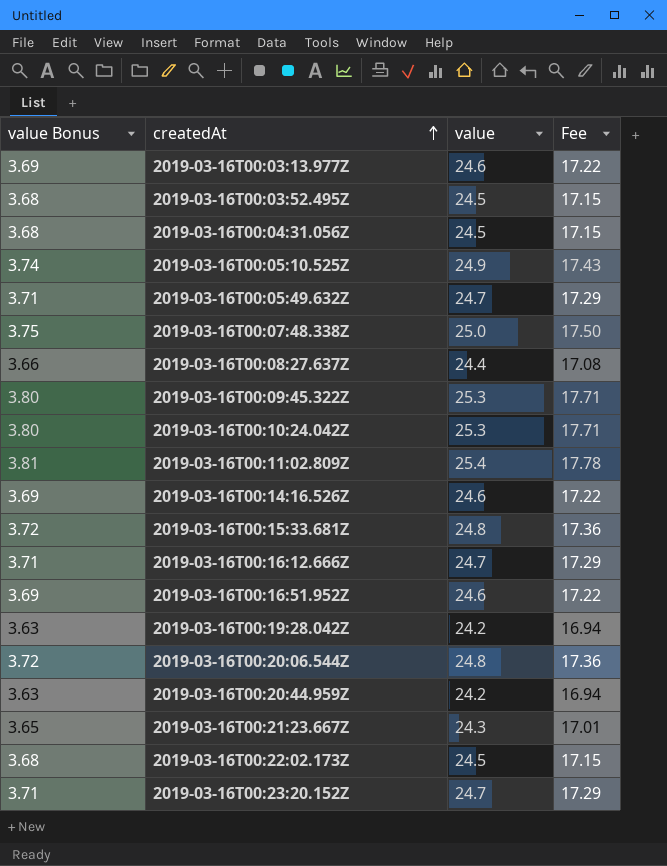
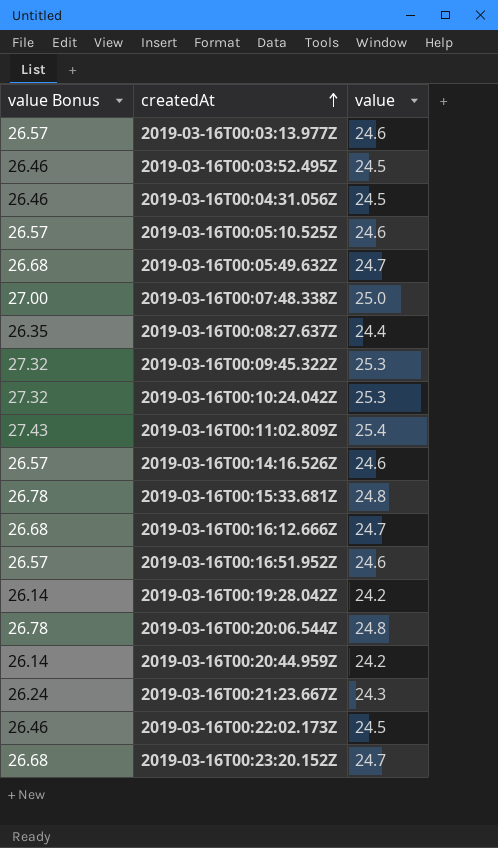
column Fee | formula: [value] * 0.7 -> none
column value Bonus | formula: [value] * 0.15 -> [value] * 1.08
2019-03-16T00:05:10.525Z | value: 24.9 -> 24.6

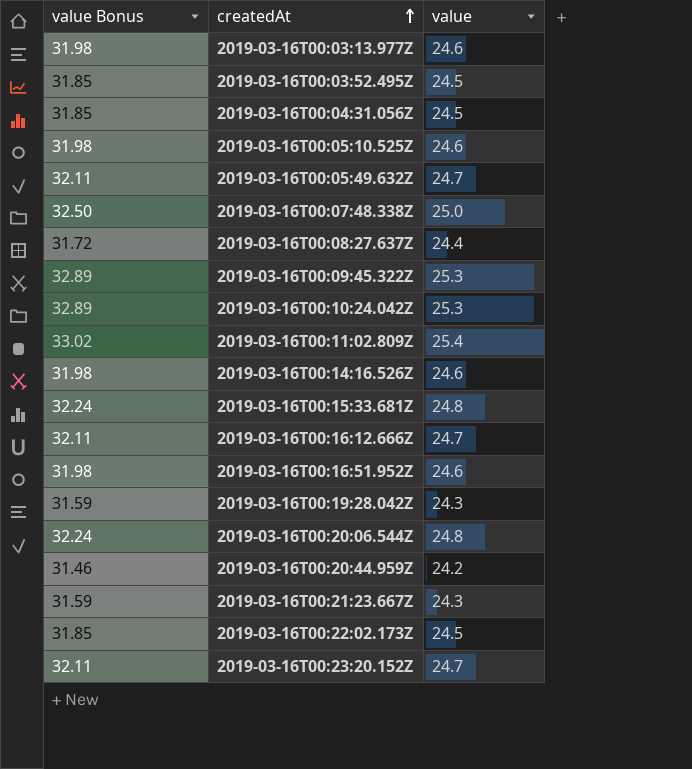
column value Bonus | formula: [value] * 1.08 -> [value] * 1.3
2019-03-16T00:19:28.042Z | value: 24.2 -> 24.3

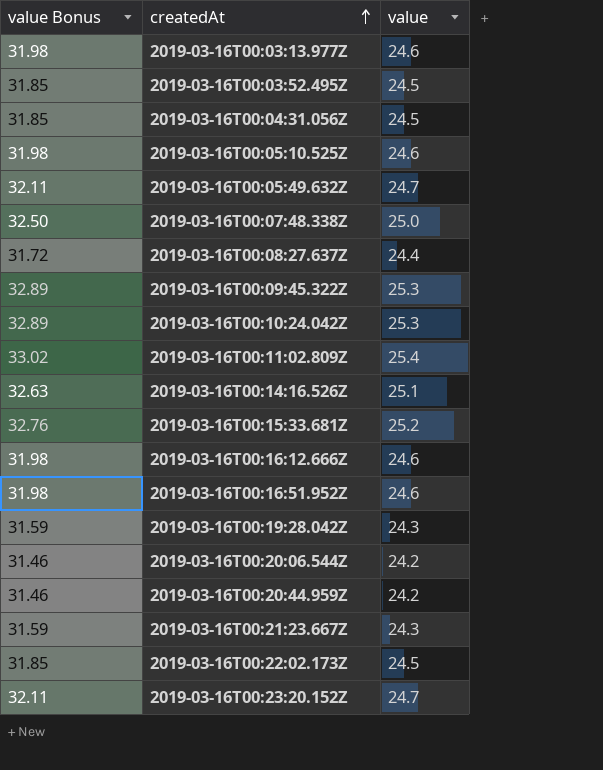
2019-03-16T00:14:16.526Z | value Bonus: 31.98 -> 32.63
2019-03-16T00:14:16.526Z | value: 24.6 -> 25.1
2019-03-16T00:15:33.681Z | value Bonus: 32.24 -> 32.76
2019-03-16T00:15:33.681Z | value: 24.8 -> 25.2
2019-03-16T00:16:12.666Z | value Bonus: 32.11 -> 31.98
2019-03-16T00:16:12.666Z | value: 24.7 -> 24.6
2019-03-16T00:20:06.544Z | value Bonus: 32.24 -> 31.46
2019-03-16T00:20:06.544Z | value: 24.8 -> 24.2

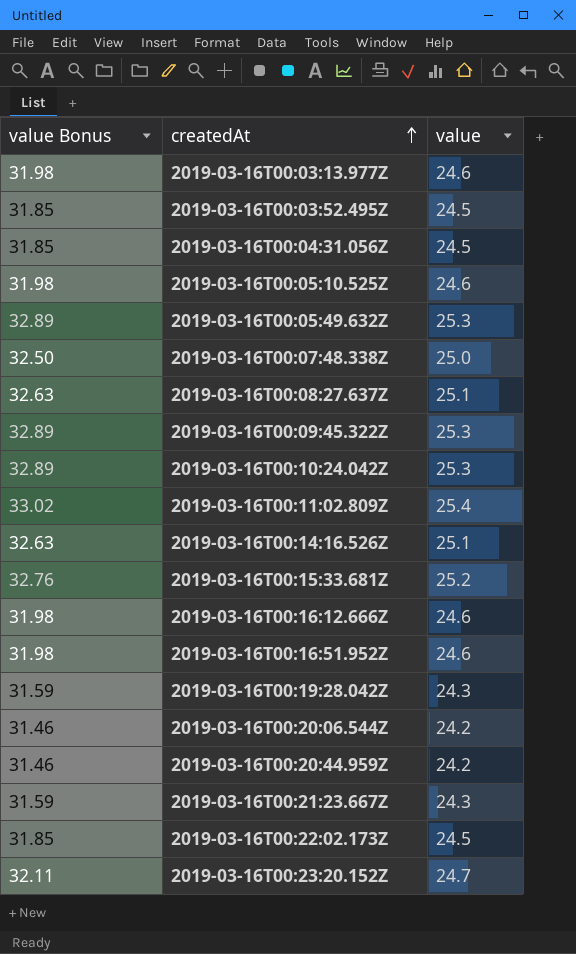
2019-03-16T00:05:49.632Z | value Bonus: 32.11 -> 32.89
2019-03-16T00:05:49.632Z | value: 24.7 -> 25.3
2019-03-16T00:08:27.637Z | value Bonus: 31.72 -> 32.63
2019-03-16T00:08:27.637Z | value: 24.4 -> 25.1

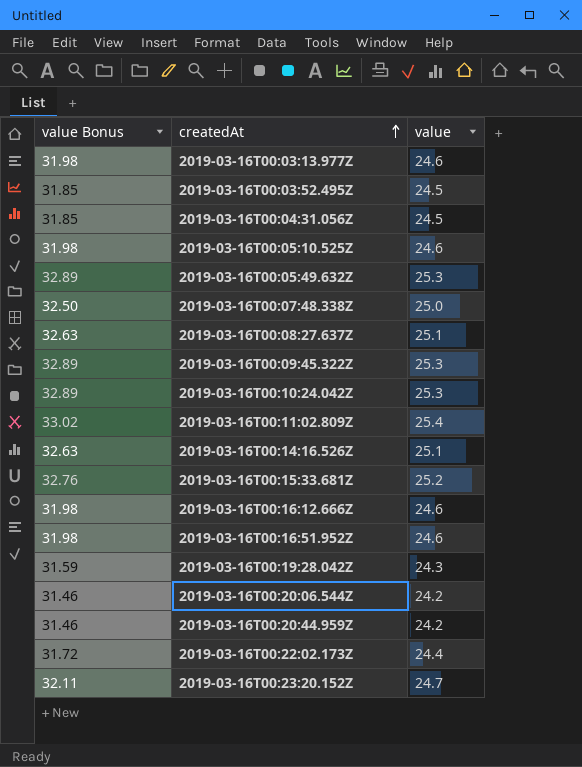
row 2019-03-16T00:21:23.667Z: 31.59 | 24.3 -> none
2019-03-16T00:22:02.173Z | value Bonus: 31.85 -> 31.72
2019-03-16T00:22:02.173Z | value: 24.5 -> 24.4

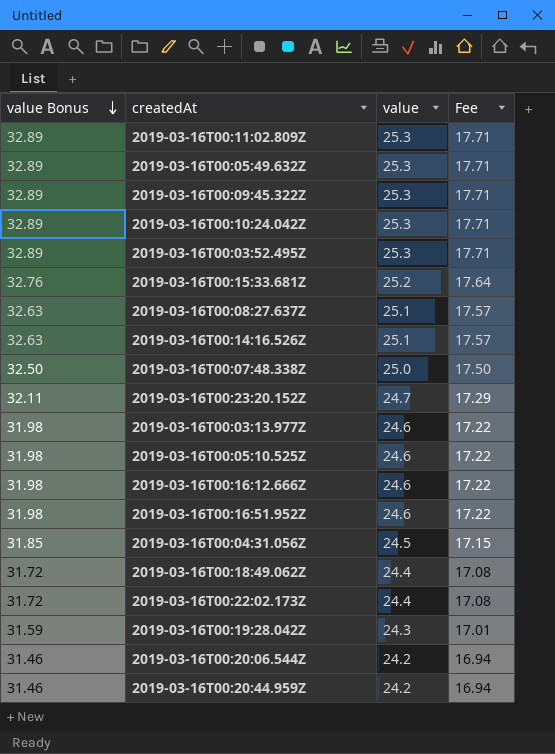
row order: createdAt ascending -> value Bonus descending
column Fee | formula: none -> [value] * 0.7
2019-03-16T00:11:02.809Z | value Bonus: 33.02 -> 32.89
2019-03-16T00:11:02.809Z | value: 25.4 -> 25.3
2019-03-16T00:03:52.495Z | value Bonus: 31.85 -> 32.89
2019-03-16T00:03:52.495Z | value: 24.5 -> 25.3
row 2019-03-16T00:18:49.062Z: none -> 31.72 | 24.4 | 17.08

